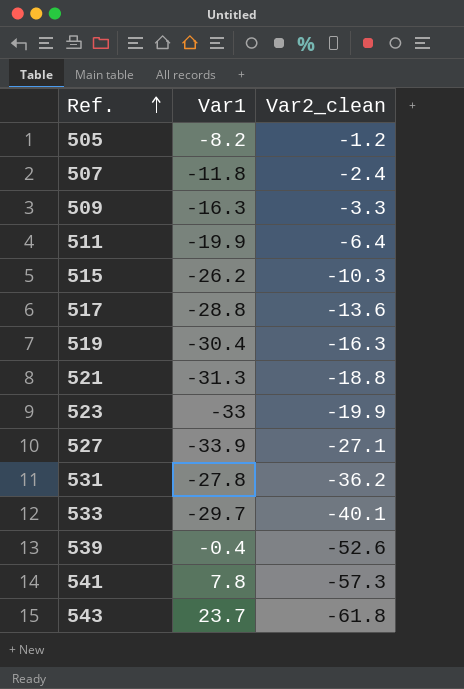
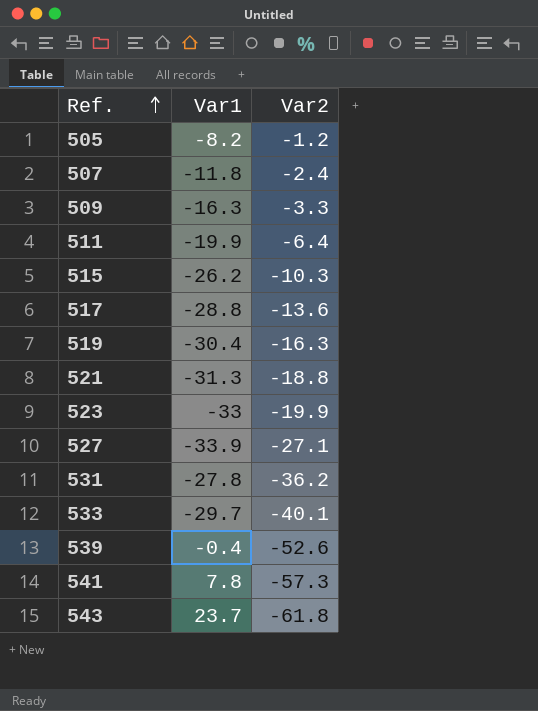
column name: Var2_clean -> Var2

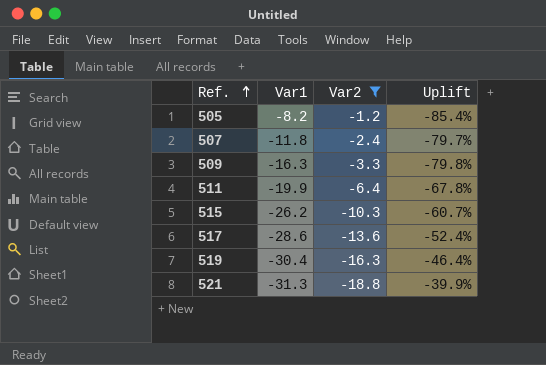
filter: none -> Var2 >= -18.8
column Uplift | formula: none -> ([Var2] - [Var1]) / [Var1]
517 | Var1: -28.8 -> -28.6

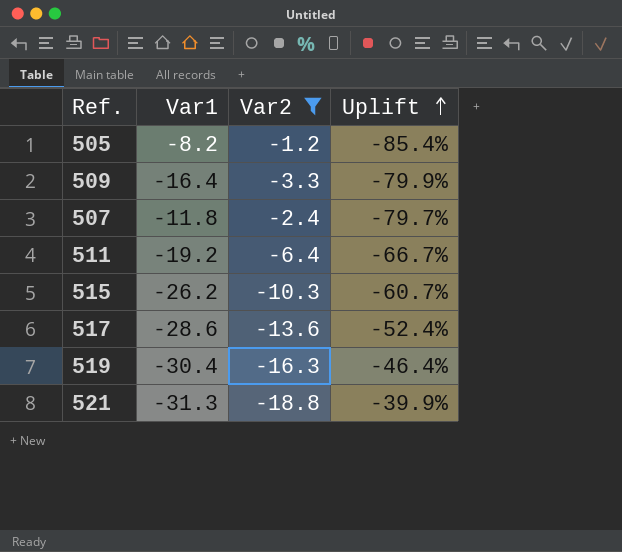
row order: Ref. ascending -> Uplift ascending
509 | Var1: -16.3 -> -16.4
509 | Uplift: -79.8% -> -79.9%
511 | Var1: -19.9 -> -19.2
511 | Uplift: -67.8% -> -66.7%

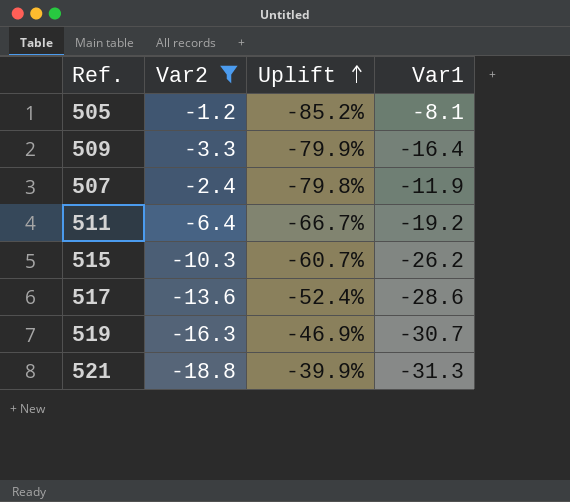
column Var1 | position: 2 -> 4
505 | Uplift: -85.4% -> -85.2%
505 | Var1: -8.2 -> -8.1
507 | Uplift: -79.7% -> -79.8%
507 | Var1: -11.8 -> -11.9
519 | Uplift: -46.4% -> -46.9%
519 | Var1: -30.4 -> -30.7

